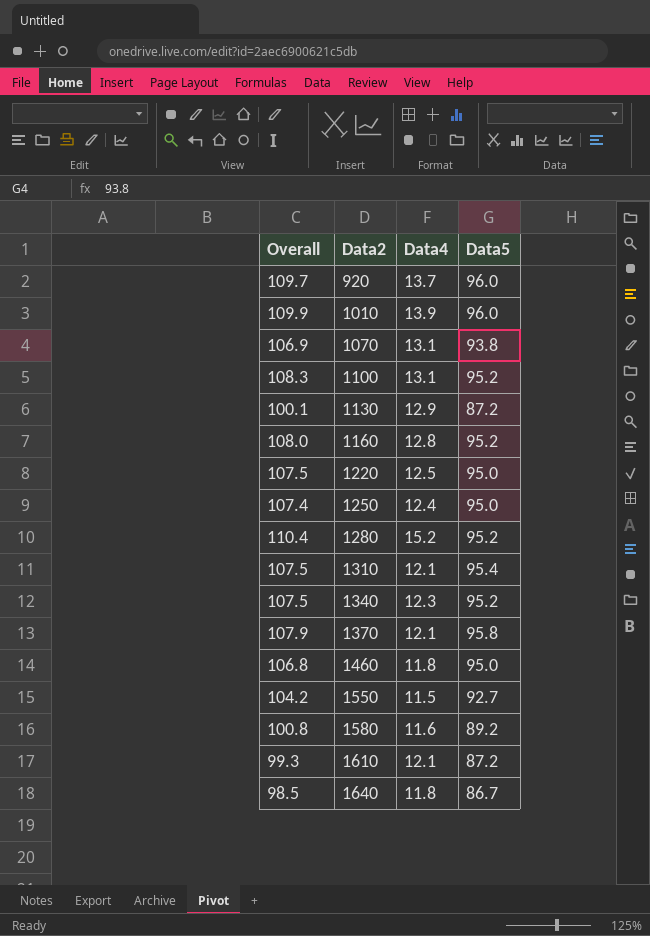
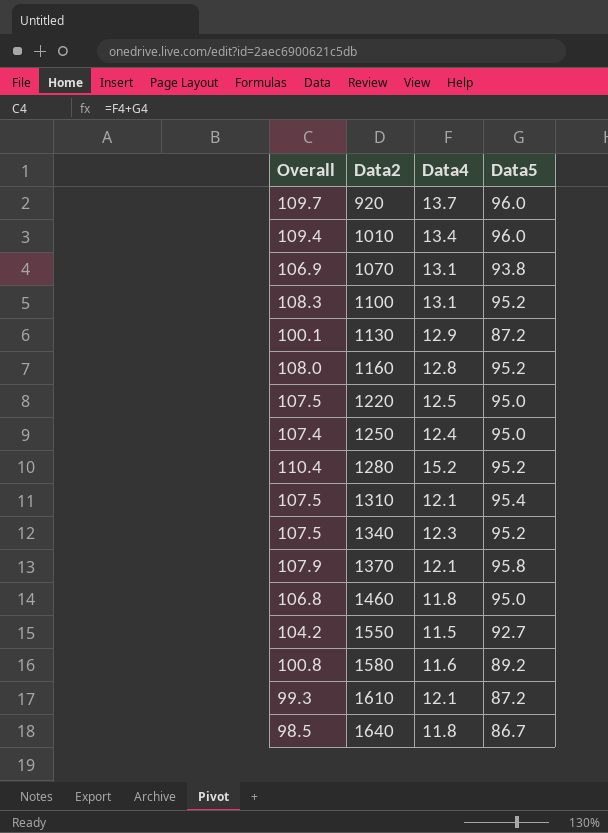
1010 | Overall: 109.9 -> 109.4
1010 | Data4: 13.9 -> 13.4

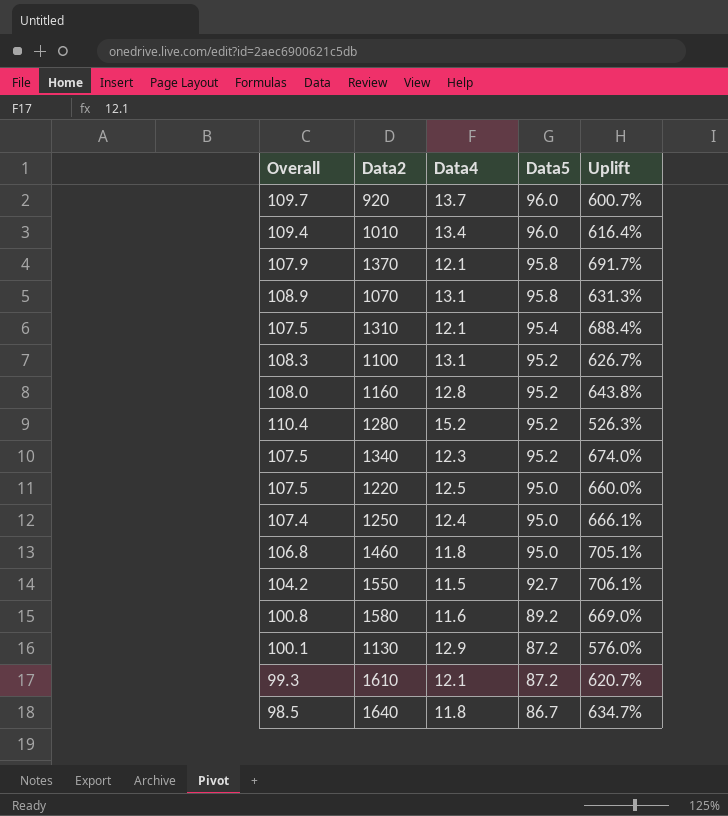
row order: Data2 ascending -> Data5 descending
column Uplift | formula: none -> ([Data5] - [Data4]) / [Data4]
1070 | Overall: 106.9 -> 108.9
1070 | Data5: 93.8 -> 95.8

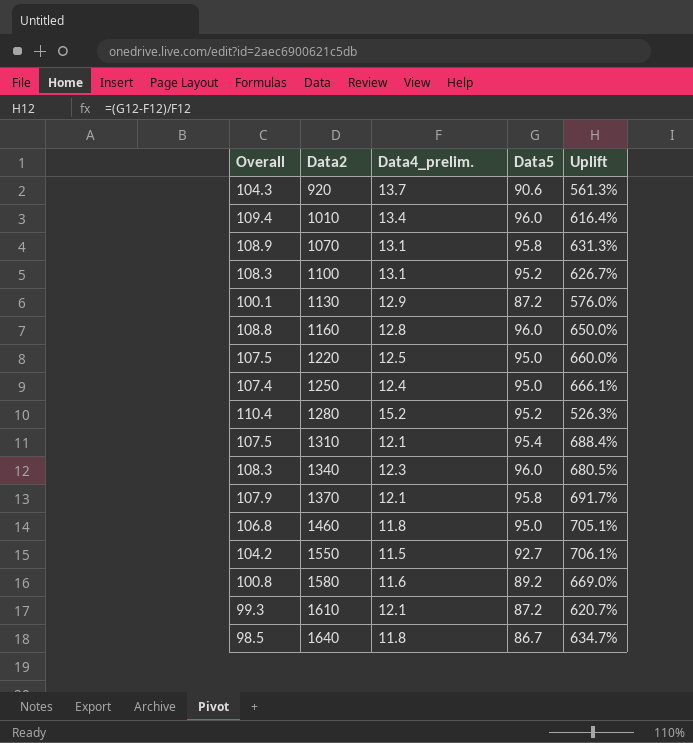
row order: Data5 descending -> Data2 ascending
column name: Data4 -> Data4_prelim.
920 | Overall: 109.7 -> 104.3
920 | Data5: 96.0 -> 90.6
920 | Uplift: 600.7% -> 561.3%
1160 | Overall: 108.0 -> 108.8
1160 | Data5: 95.2 -> 96.0
1160 | Uplift: 643.8% -> 650.0%
1340 | Overall: 107.5 -> 108.3
1340 | Data5: 95.2 -> 96.0
1340 | Uplift: 674.0% -> 680.5%

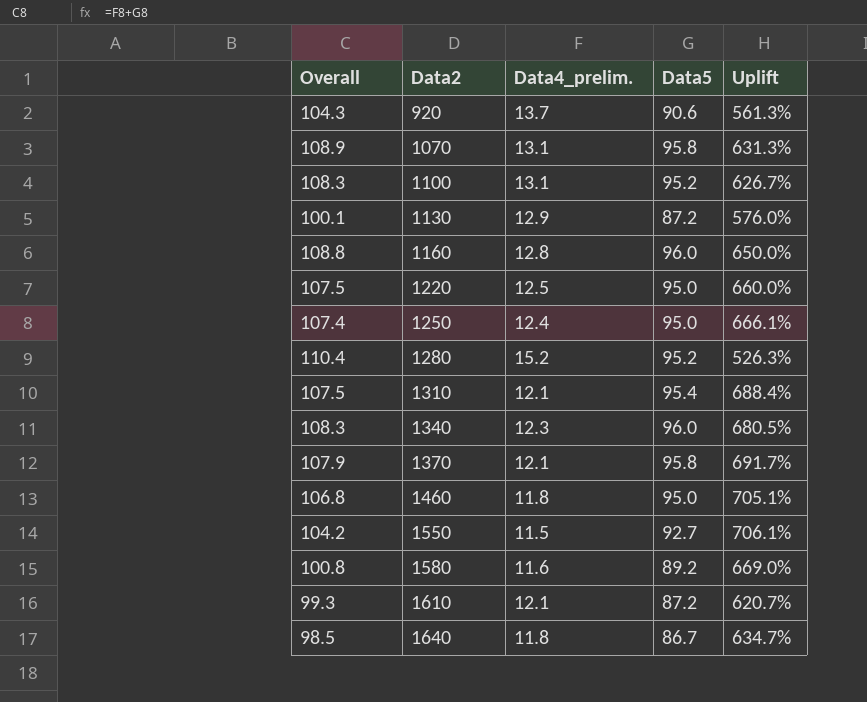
row 1010: 109.4 | 13.4 | 96.0 | 616.4% -> none

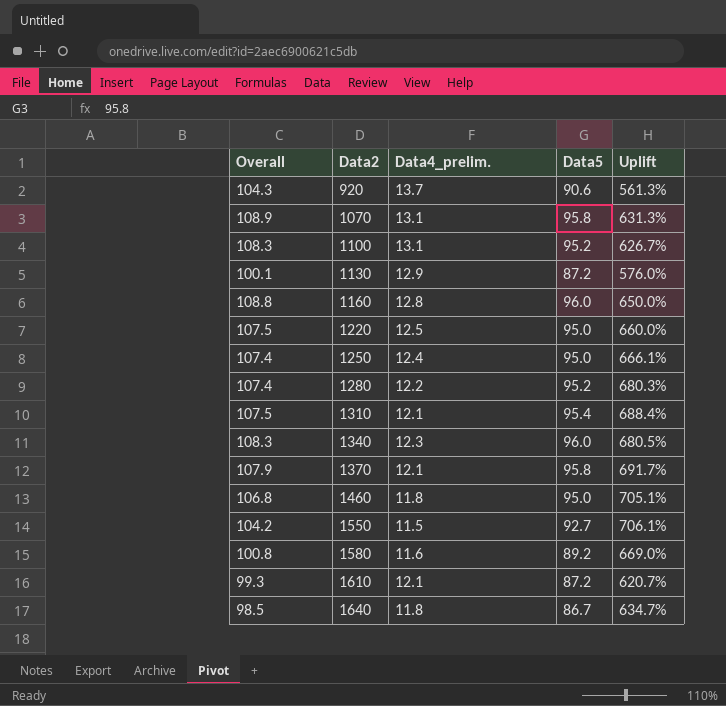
1280 | Overall: 110.4 -> 107.4
1280 | Data4_prelim.: 15.2 -> 12.2
1280 | Uplift: 526.3% -> 680.3%

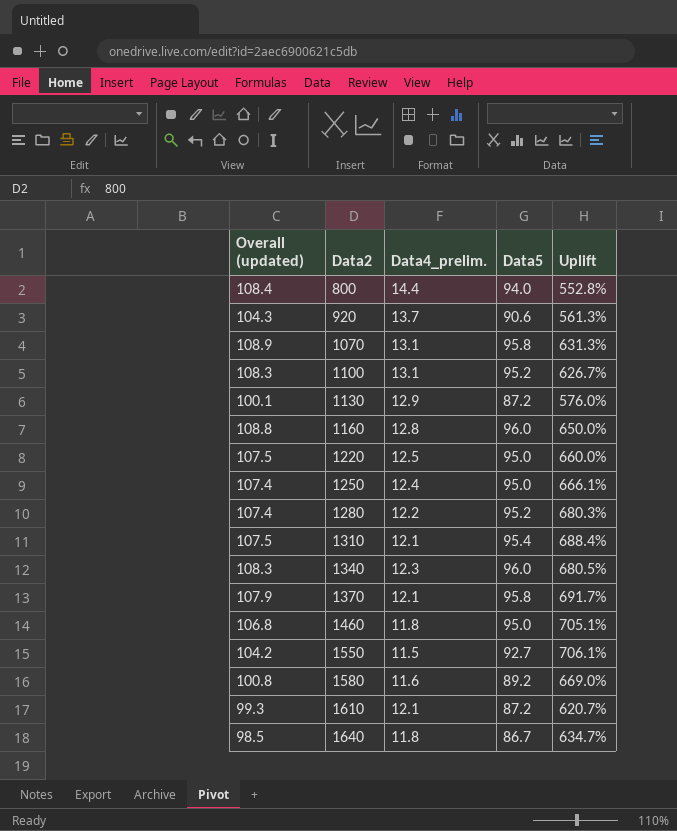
column name: Overall -> Overall (updated)
row 800: none -> 108.4 | 14.4 | 94.0 | 552.8%

